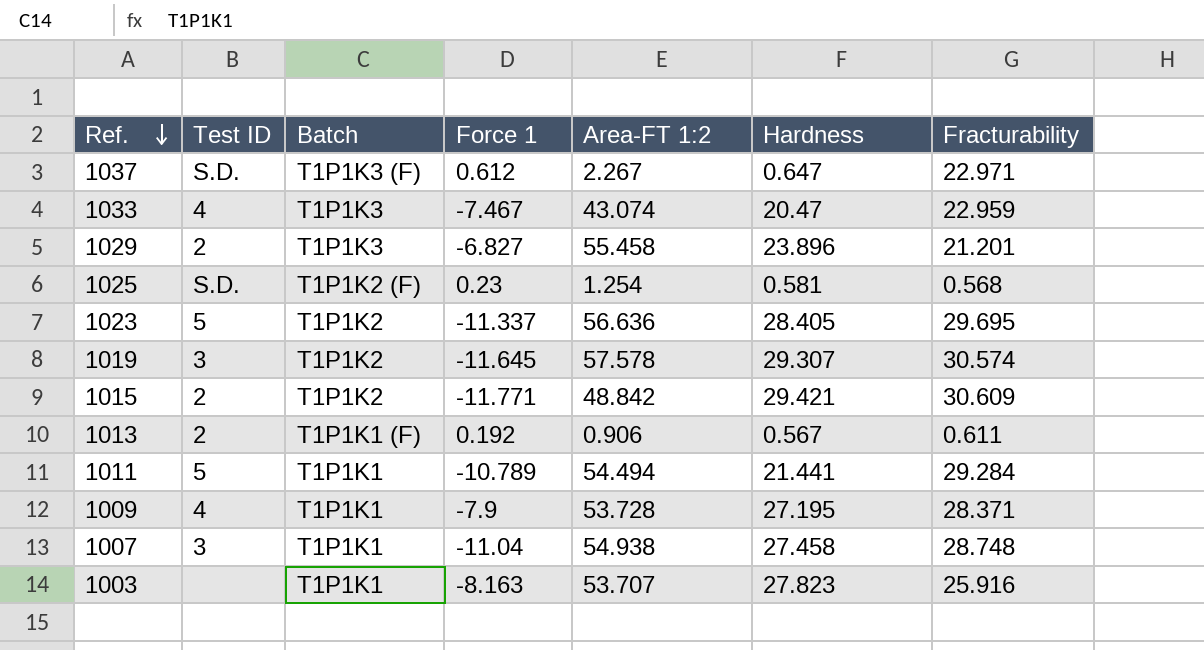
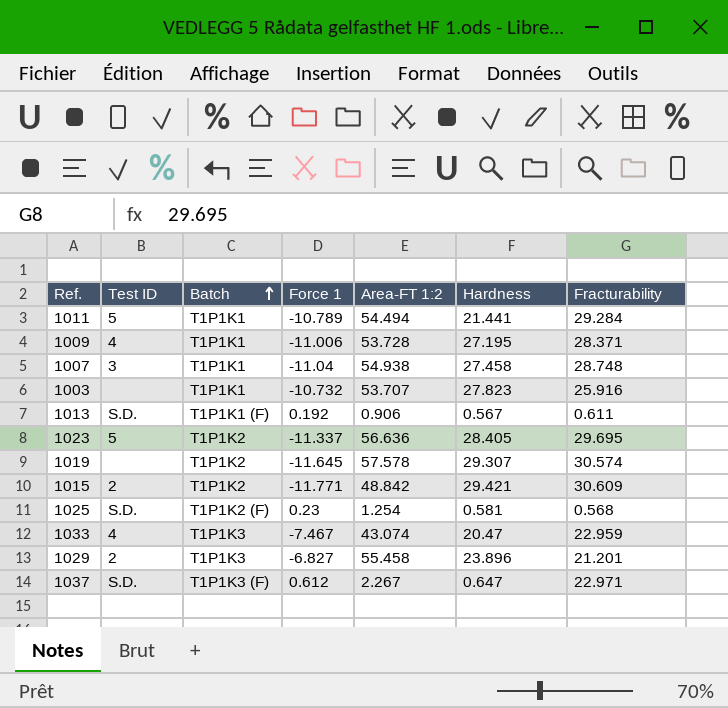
row order: Ref. descending -> Batch ascending
1009 | Force 1: -7.9 -> -11.006
1003 | Force 1: -8.163 -> -10.732
1013 | Test ID: 2 -> S.D.
1019 | Test ID: 3 -> none

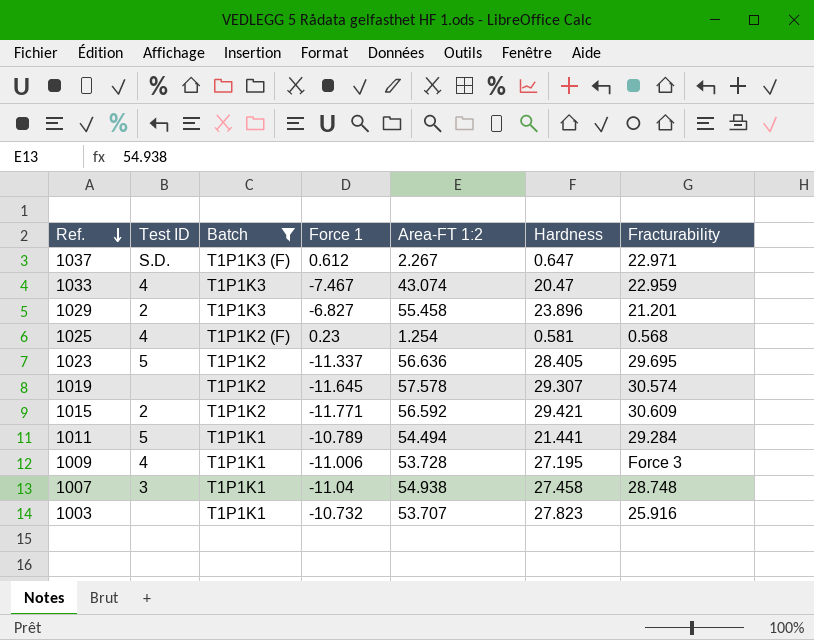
filter: none -> Batch != T1P1K1 (F)
row order: Batch ascending -> Ref. descending
1025 | Test ID: S.D. -> 4
1015 | Area-FT 1:2: 48.842 -> 56.592
1009 | Fracturability: 28.371 -> Force 3

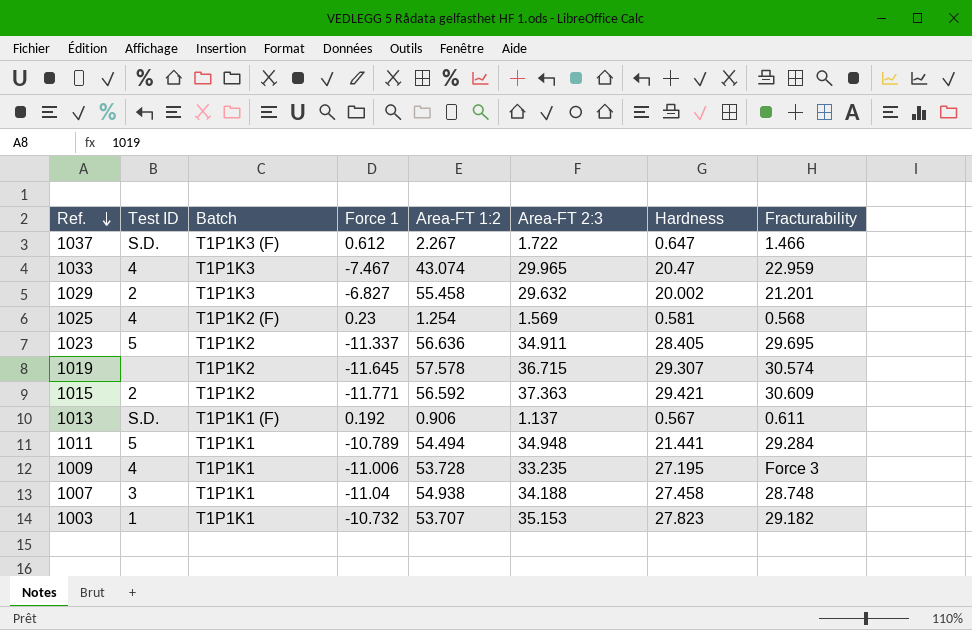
filter: Batch != T1P1K1 (F) -> none
column Area-FT 2:3 | position: none -> 6
1037 | Fracturability: 22.971 -> 1.466
1029 | Hardness: 23.896 -> 20.002
1003 | Test ID: none -> 1
1003 | Fracturability: 25.916 -> 29.182

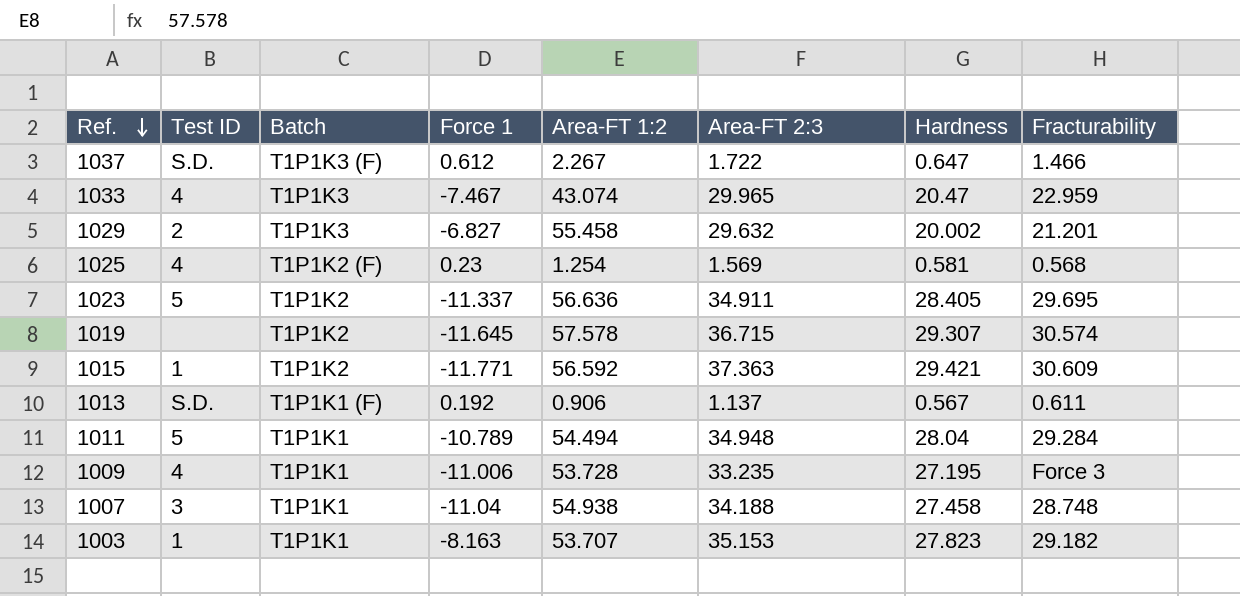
1015 | Test ID: 2 -> 1
1011 | Hardness: 21.441 -> 28.04
1003 | Force 1: -10.732 -> -8.163

